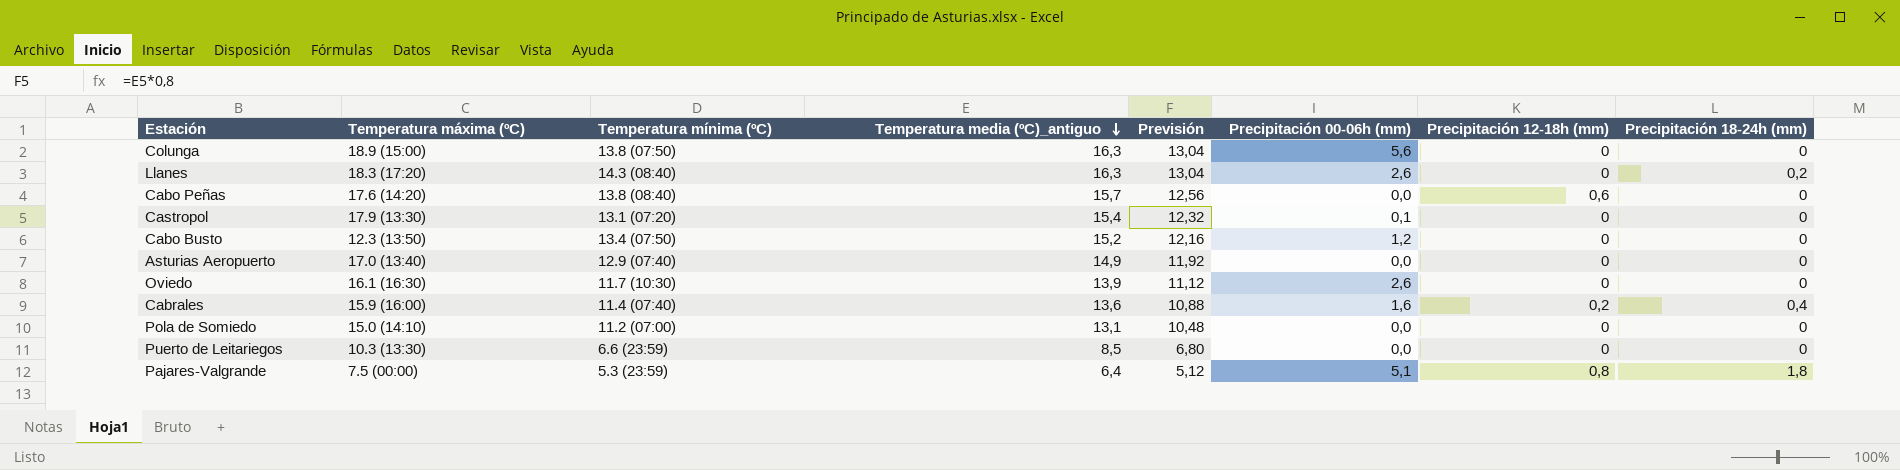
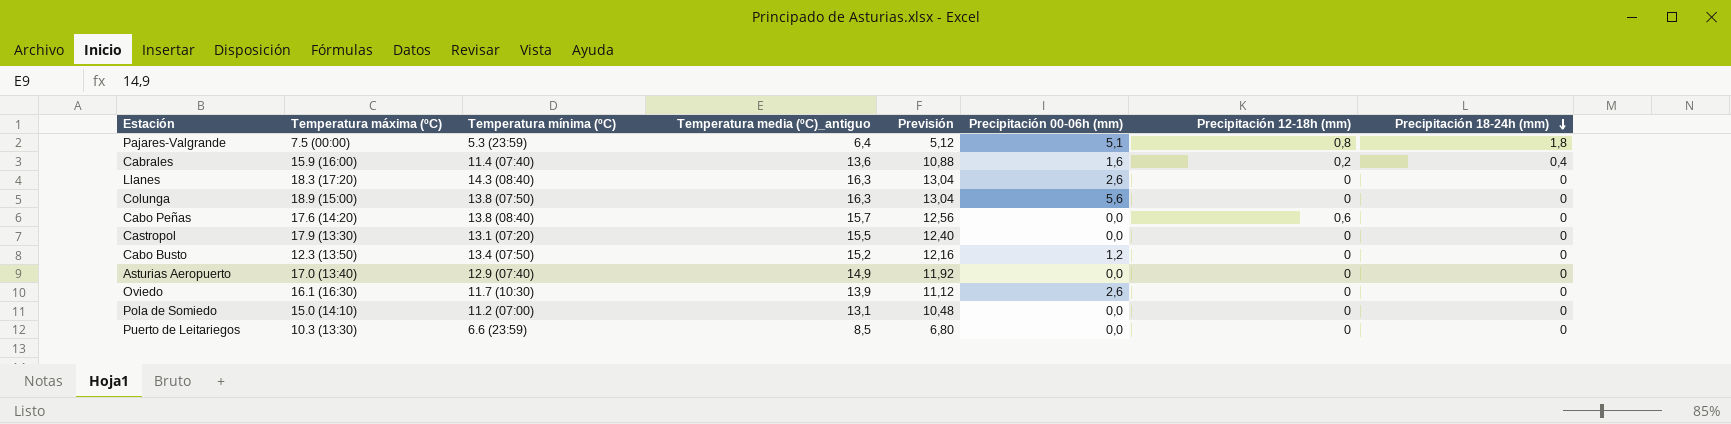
row order: Temperatura media (ºC)_antiguo descending -> Precipitación 18-24h (mm) descending
Llanes | Precipitación 18-24h (mm): 0,2 -> 0
Castropol | Temperatura media (ºC)_antiguo: 15,4 -> 15,5
Castropol | Previsión: 12,32 -> 12,40
Castropol | Precipitación 00-06h (mm): 0,1 -> 0,0

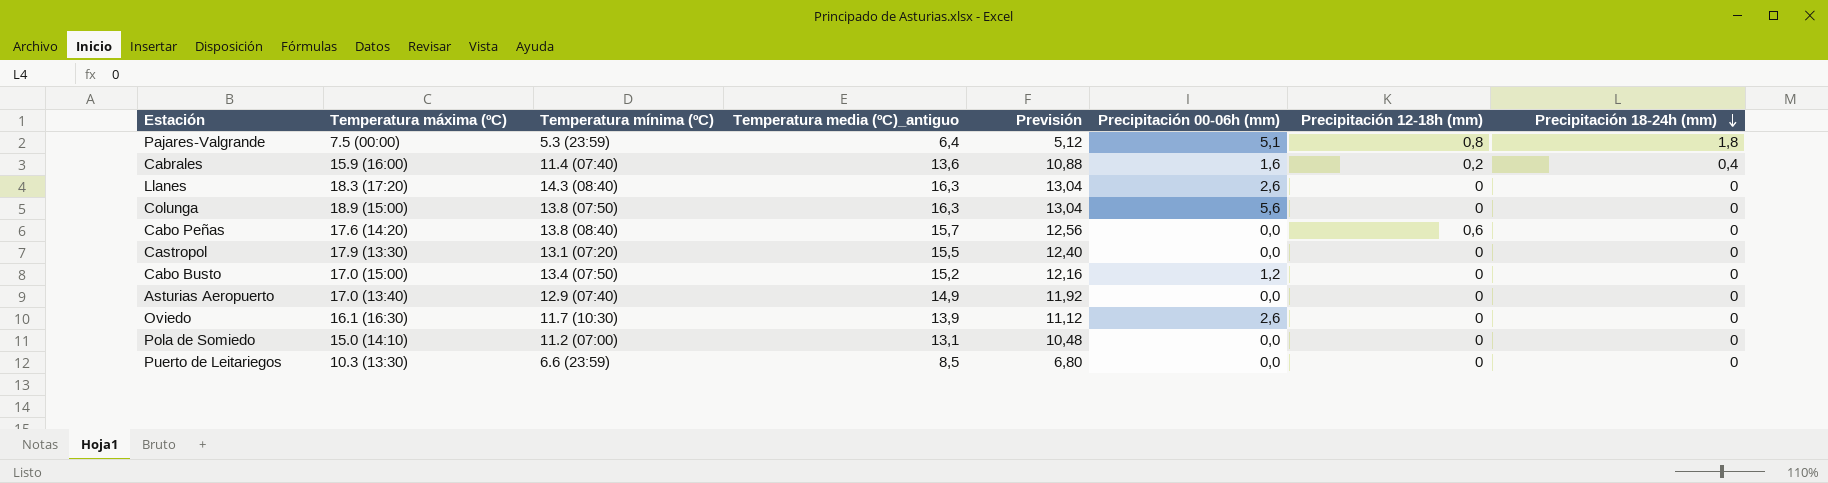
Cabo Busto | Temperatura máxima (ºC): 12.3 (13:50) -> 17.0 (15:00)

